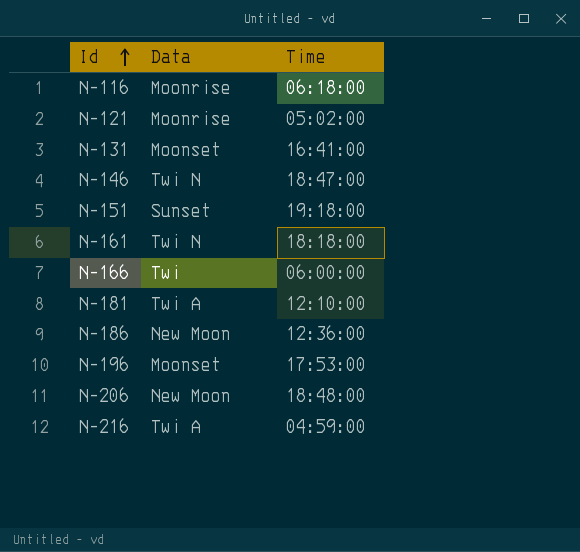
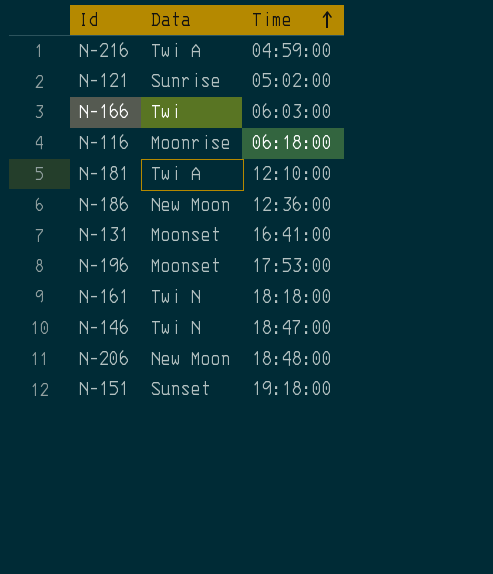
row order: Id ascending -> Time ascending
N-121 | Data: Moonrise -> Sunrise
N-166 | Time: 06:00:00 -> 06:03:00

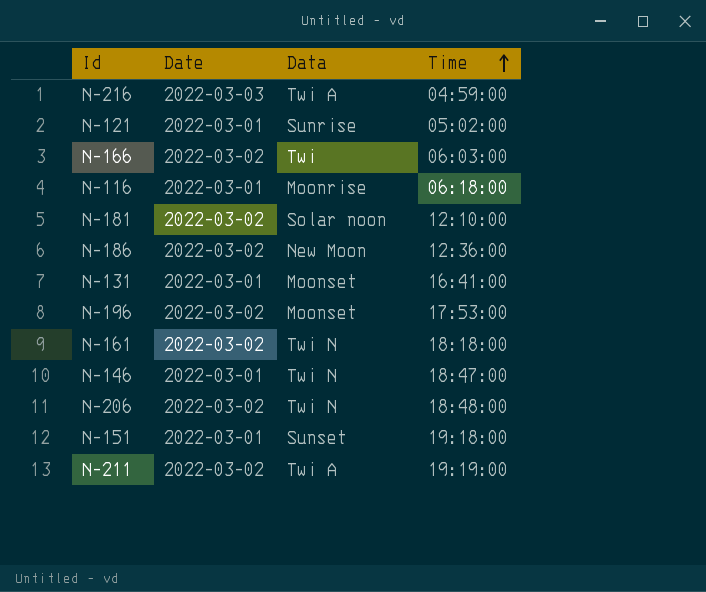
column Date | position: none -> 2
N-181 | Data: Twi A -> Solar noon
N-206 | Data: New Moon -> Twi N
row N-211: none -> 2022-03-02 | Twi A | 19:19:00

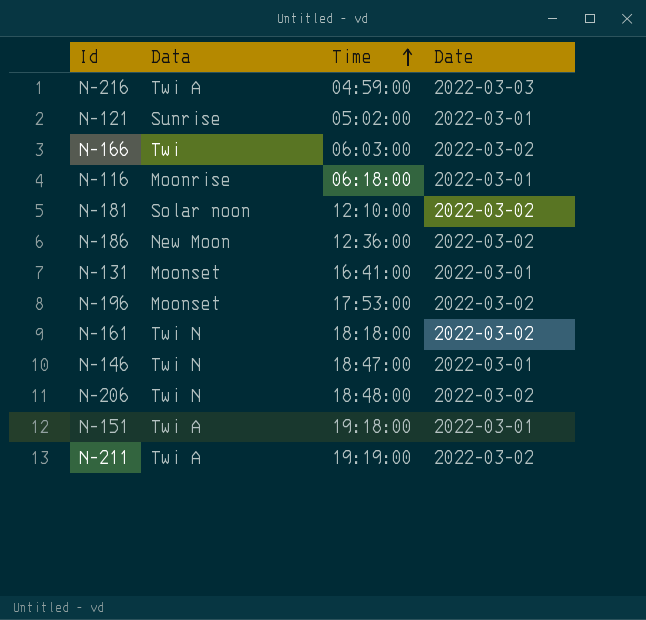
column Date | position: 2 -> 4
N-151 | Data: Sunset -> Twi A

